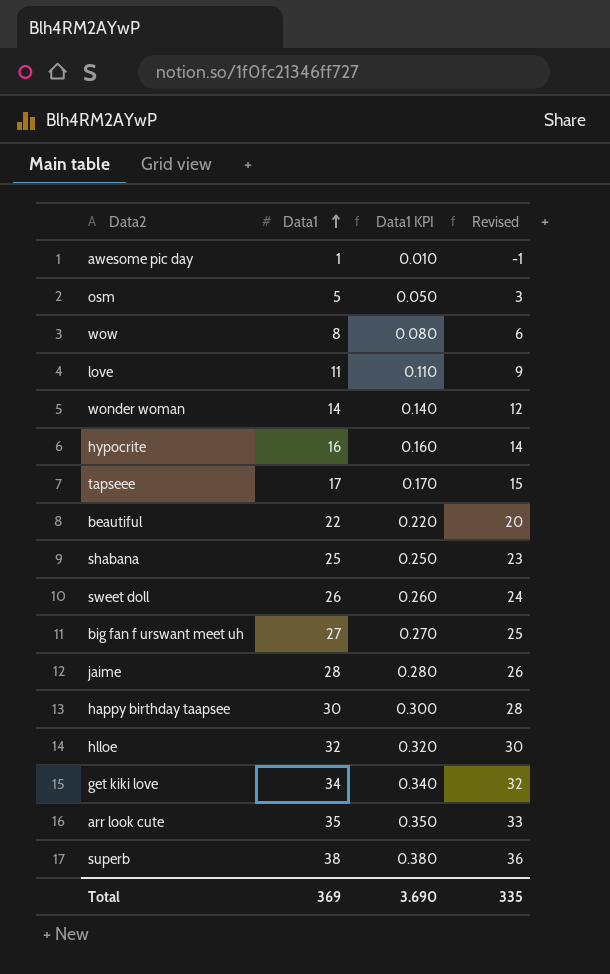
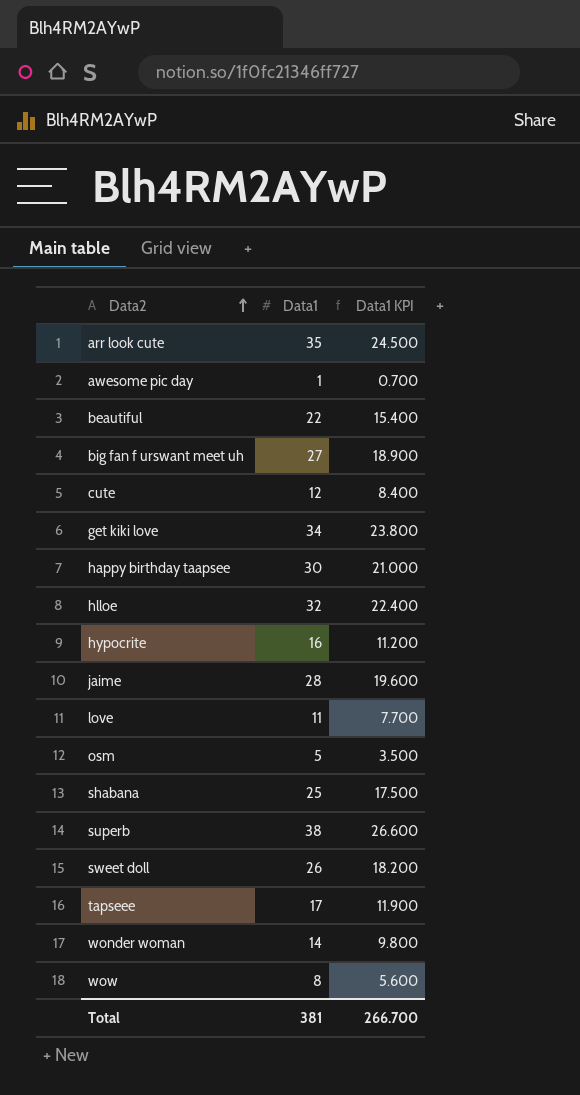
row order: Data1 ascending -> Data2 ascending
column Revised | formula: [Data1] - 2 -> none
column Data1 KPI | formula: [Data1] * 0.01 -> [Data1] * 0.7
row cute: none -> 12 | 8.400
Total | Data1: 369 -> 381
Total | Data1 KPI: 3.690 -> 266.700

